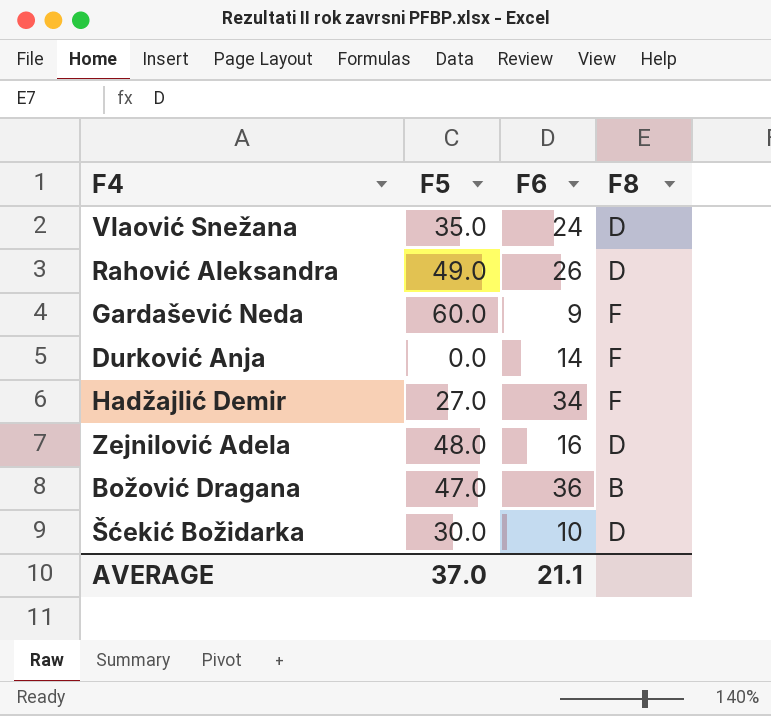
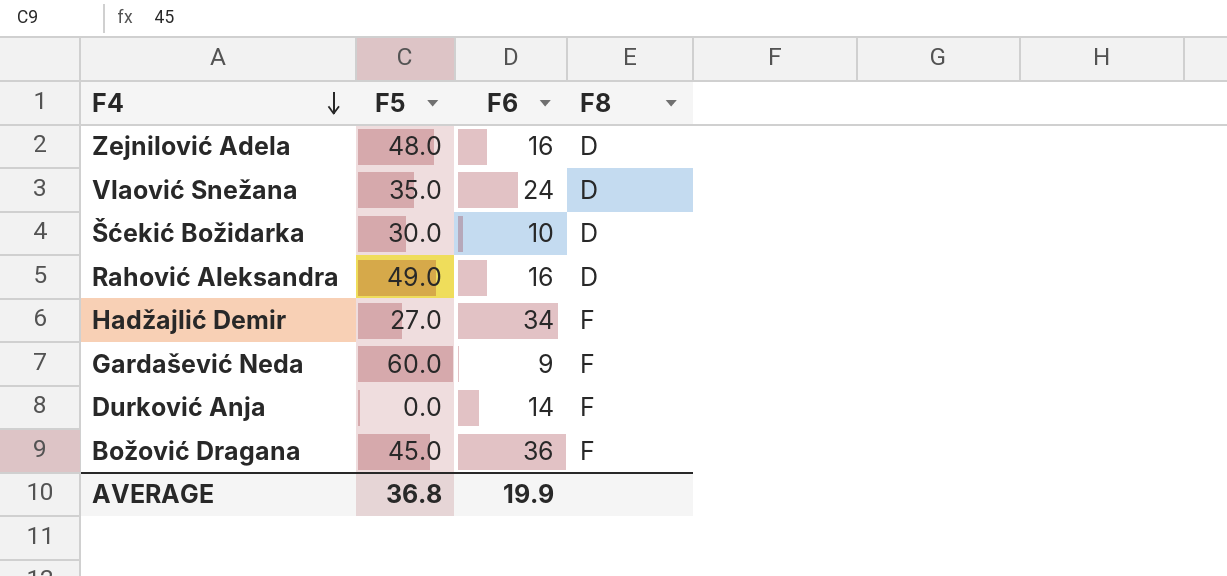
row order: none -> F4 descending
Rahović Aleksandra | F6: 26 -> 16
Božović Dragana | F5: 47.0 -> 45.0
Božović Dragana | F8: B -> F
AVERAGE | F5: 37.0 -> 36.8
AVERAGE | F6: 21.1 -> 19.9

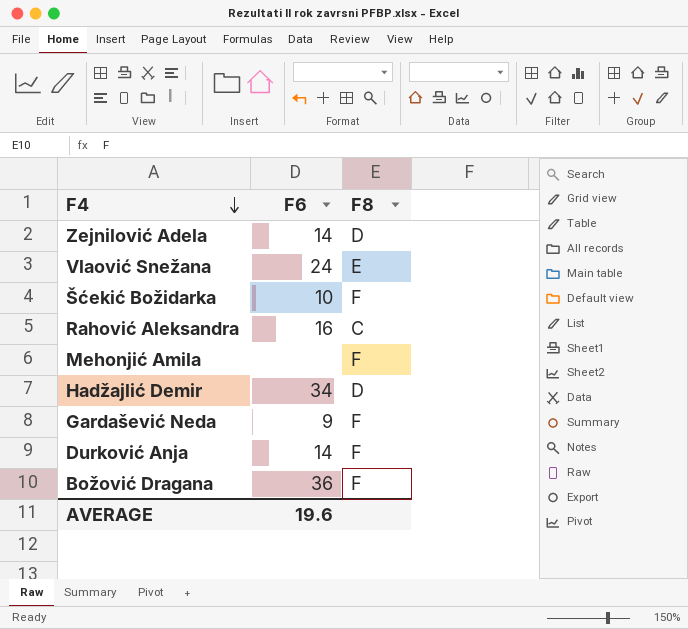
column F5 | position: 2 -> none
Zejnilović Adela | F6: 16 -> 14
Vlaović Snežana | F8: D -> E
Šćekić Božidarka | F8: D -> F
Rahović Aleksandra | F8: D -> C
row Mehonjić Amila: none -> none | F
Hadžajlić Demir | F8: F -> D
AVERAGE | F6: 19.9 -> 19.6

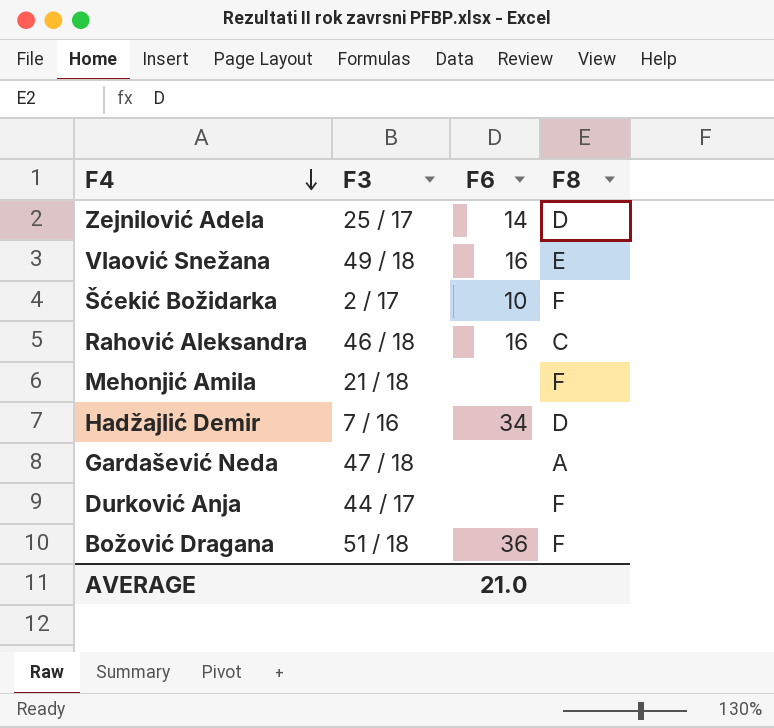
column F3 | position: none -> 2
Vlaović Snežana | F6: 24 -> 16
Gardašević Neda | F6: 9 -> none
Gardašević Neda | F8: F -> A
Durković Anja | F6: 14 -> none
AVERAGE | F6: 19.6 -> 21.0

